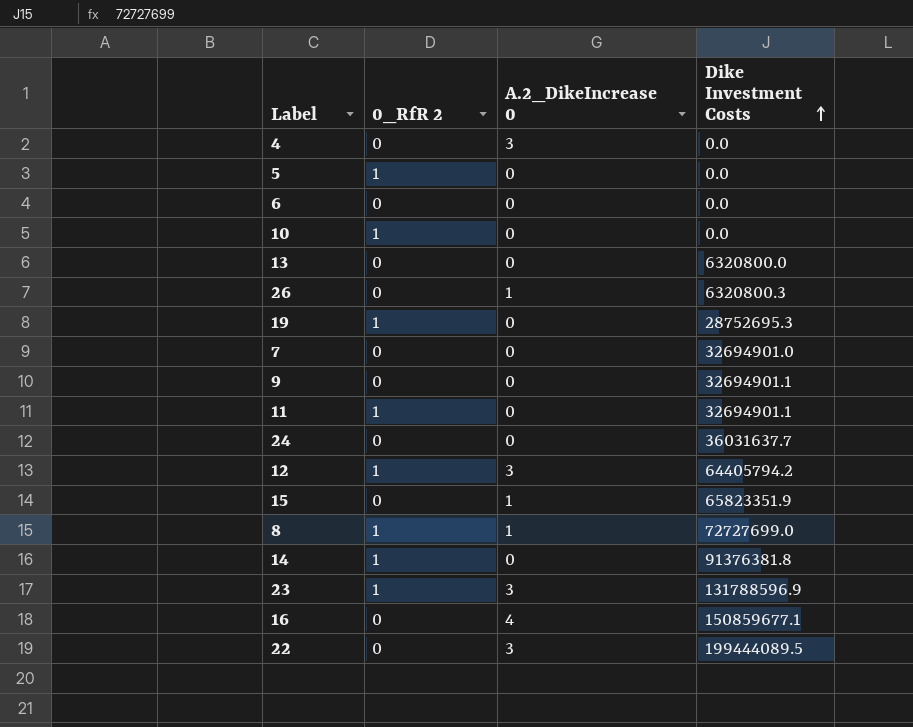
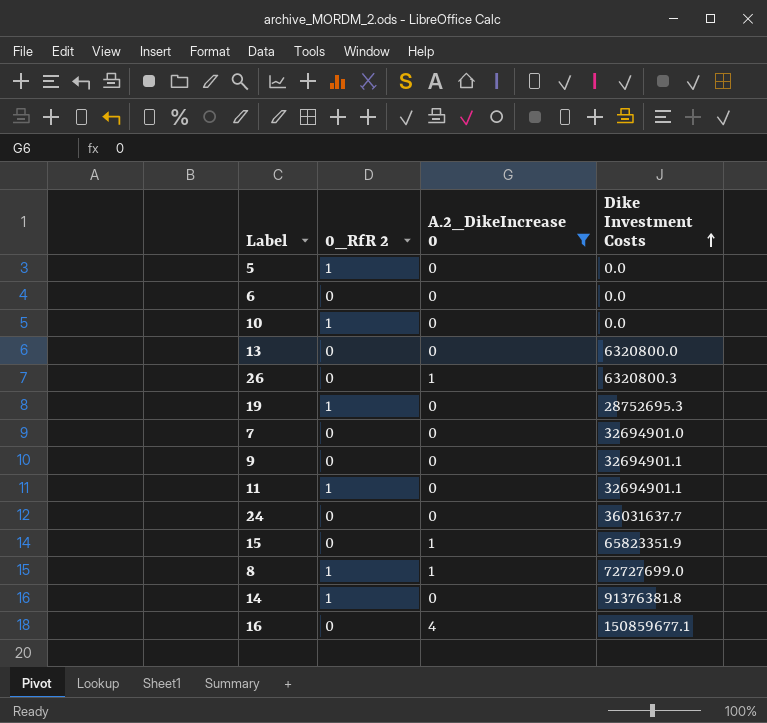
filter: none -> A.2_DikeIncrease 0 != 3

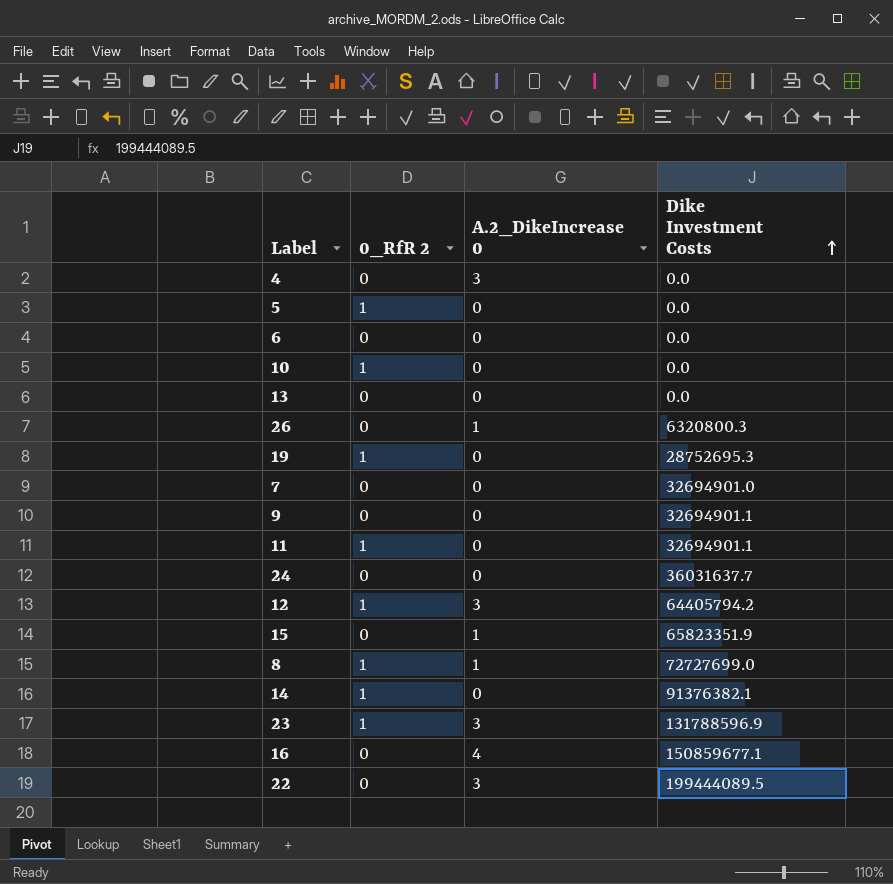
filter: A.2_DikeIncrease 0 != 3 -> none
13 | Dike Investment Costs: 6320800.0 -> 0.0
14 | Dike Investment Costs: 91376381.8 -> 91376382.1

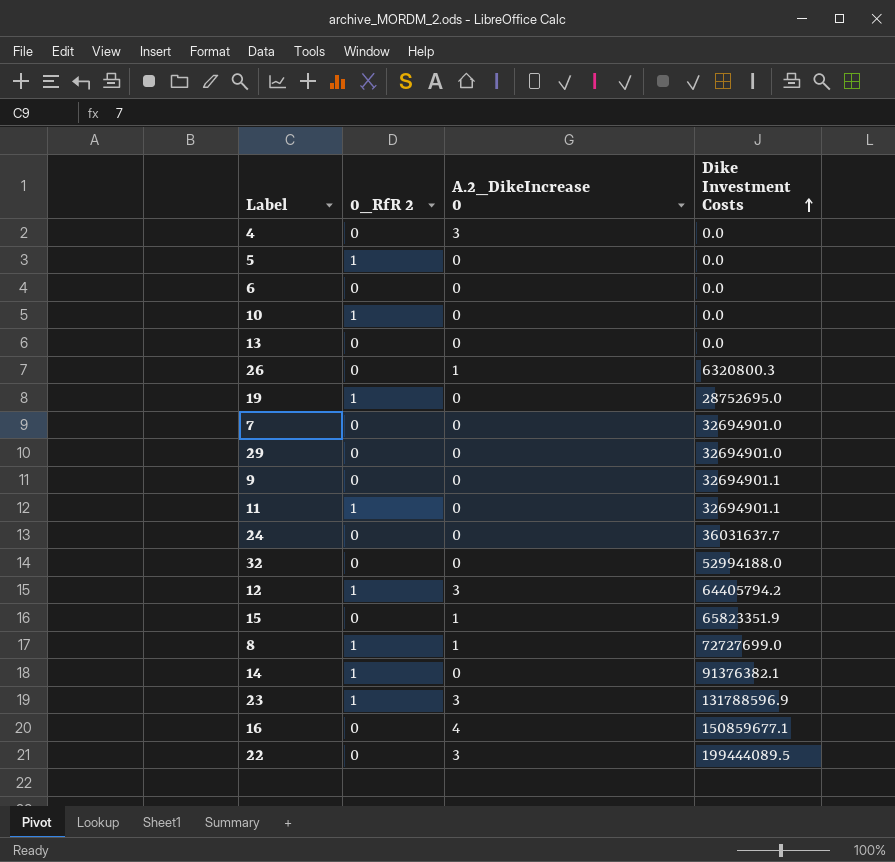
19 | Dike Investment Costs: 28752695.3 -> 28752695.0
row 29: none -> 0 | 0 | 32694901.0
row 32: none -> 0 | 0 | 52994188.0

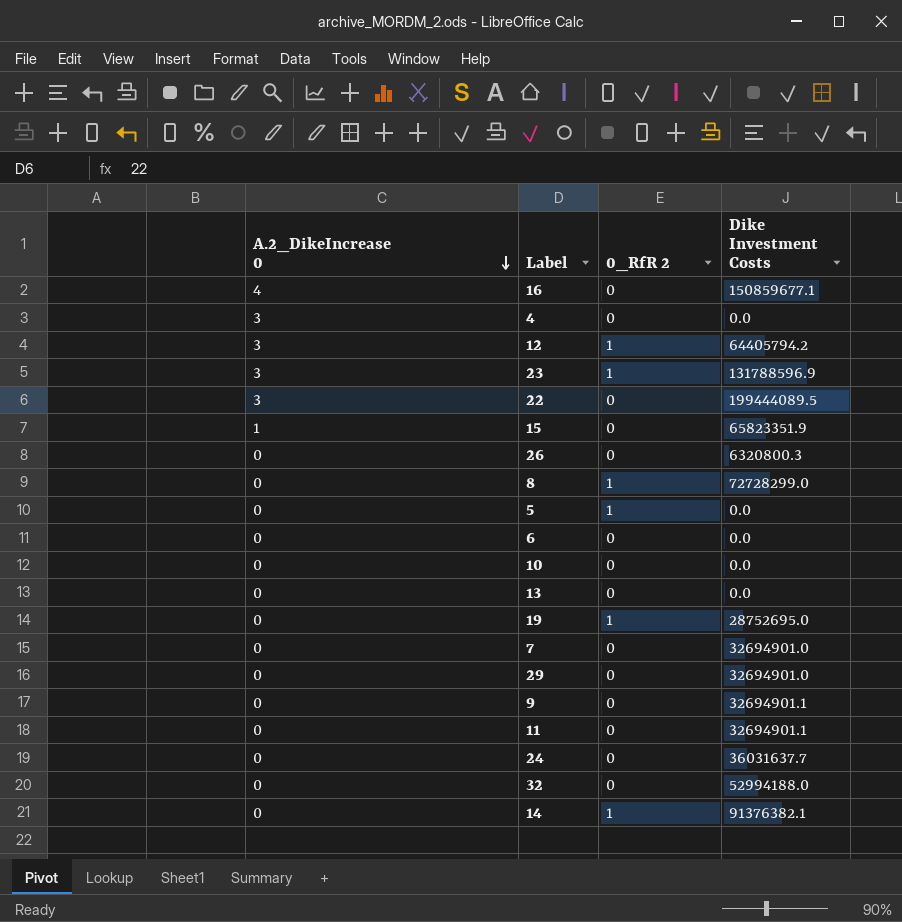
row order: Dike Investment Costs ascending -> A.2_DikeIncrease 0 descending
column A.2_DikeIncrease 0 | position: 3 -> 1
26 | A.2_DikeIncrease 0: 1 -> 0
8 | A.2_DikeIncrease 0: 1 -> 0
8 | Dike Investment Costs: 72727699.0 -> 72728299.0
10 | 0_RfR 2: 1 -> 0
11 | 0_RfR 2: 1 -> 0

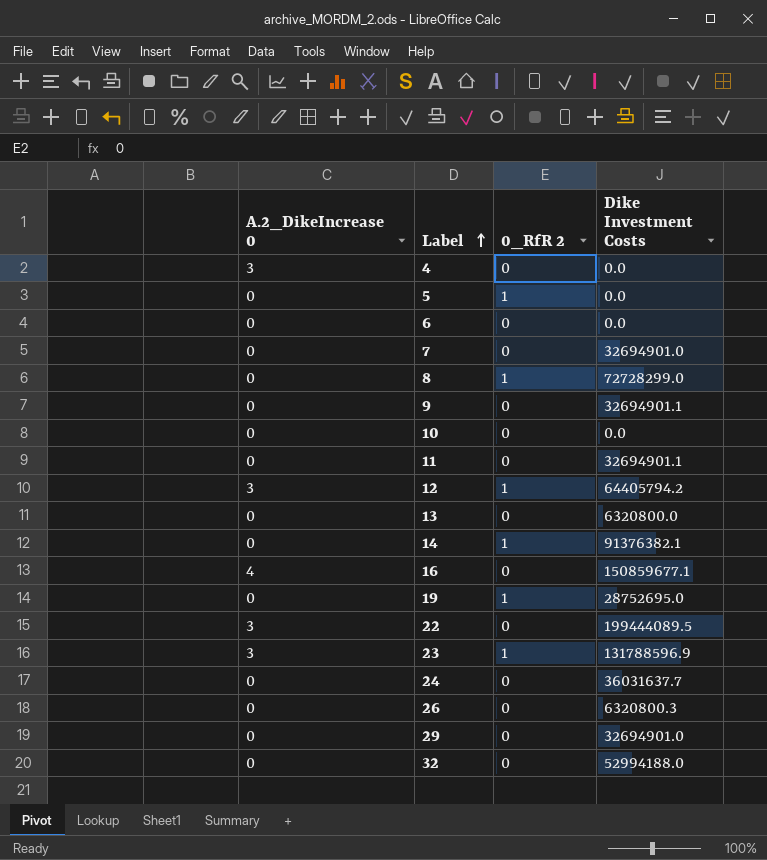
row order: A.2_DikeIncrease 0 descending -> Label ascending
row 15: 1 | 0 | 65823351.9 -> none
13 | Dike Investment Costs: 0.0 -> 6320800.0

